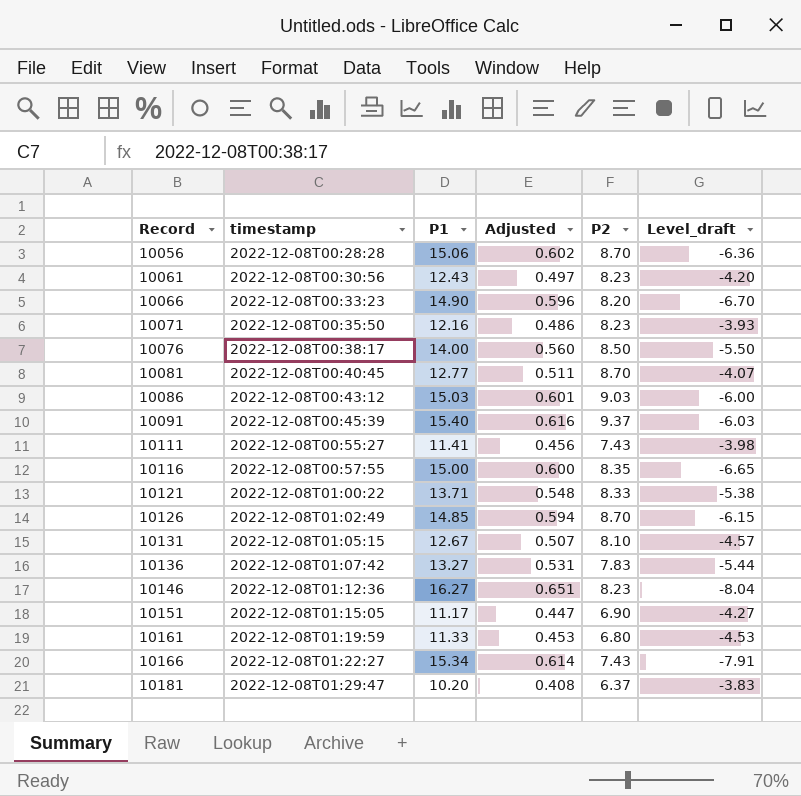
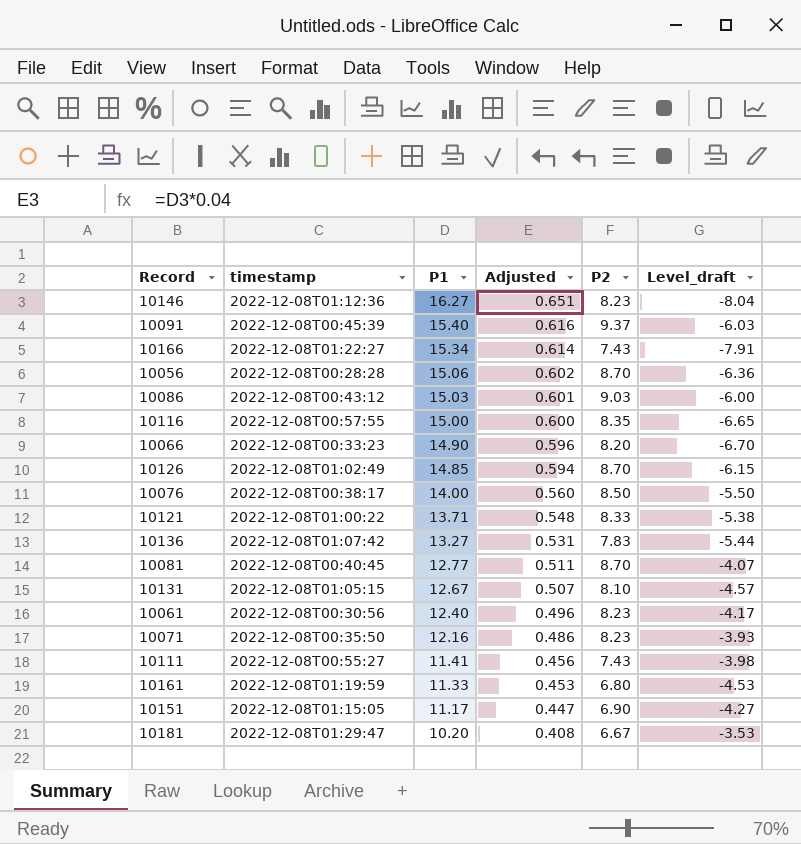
row order: Record ascending -> P1 descending
10061 | P1: 12.43 -> 12.40
10061 | Adjusted: 0.497 -> 0.496
10061 | Level_draft: -4.20 -> -4.17
10181 | P2: 6.37 -> 6.67
10181 | Level_draft: -3.83 -> -3.53

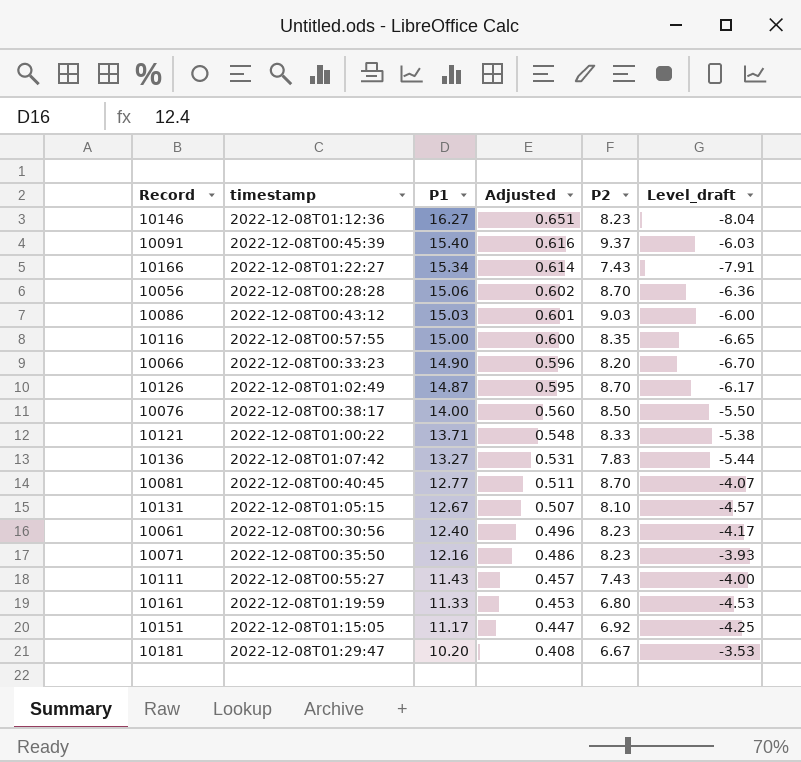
10126 | P1: 14.85 -> 14.87
10126 | Adjusted: 0.594 -> 0.595
10126 | Level_draft: -6.15 -> -6.17
10111 | P1: 11.41 -> 11.43
10111 | Adjusted: 0.456 -> 0.457
10111 | Level_draft: -3.98 -> -4.00
10151 | P2: 6.90 -> 6.92
10151 | Level_draft: -4.27 -> -4.25

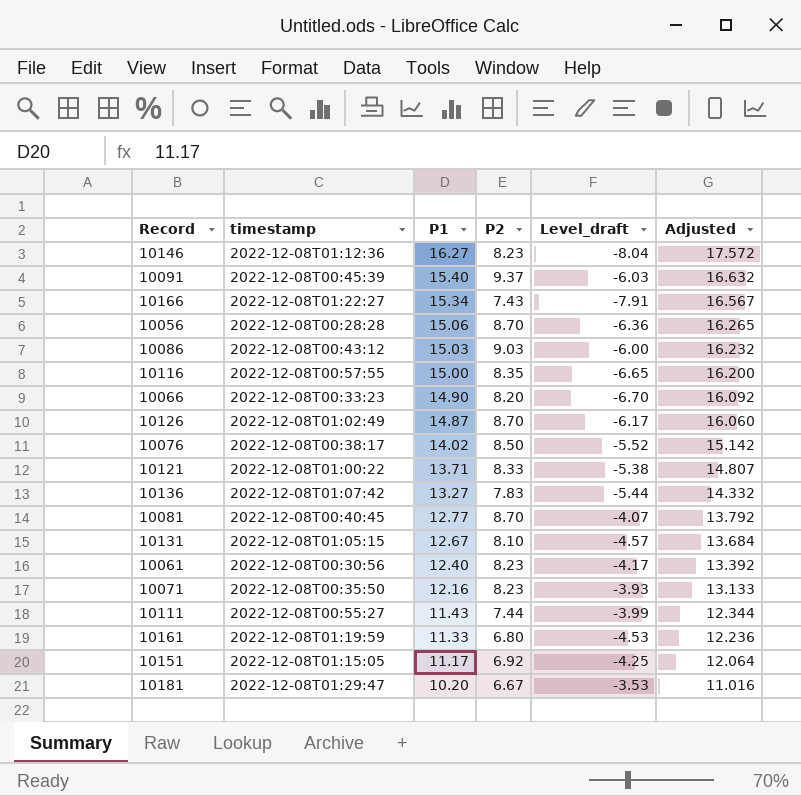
column Adjusted | formula: [P1] * 0.04 -> [P1] * 1.08
column Adjusted | position: 4 -> 6
10076 | P1: 14.00 -> 14.02
10076 | Level_draft: -5.50 -> -5.52
10111 | P2: 7.43 -> 7.44
10111 | Level_draft: -4.00 -> -3.99

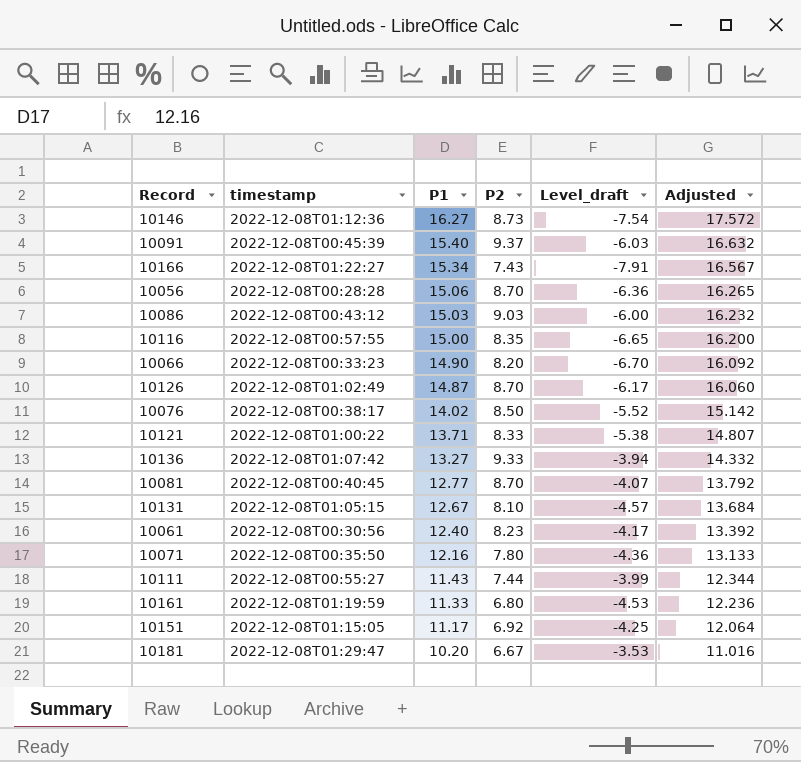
10146 | P2: 8.23 -> 8.73
10146 | Level_draft: -8.04 -> -7.54
10136 | P2: 7.83 -> 9.33
10136 | Level_draft: -5.44 -> -3.94
10071 | P2: 8.23 -> 7.80
10071 | Level_draft: -3.93 -> -4.36

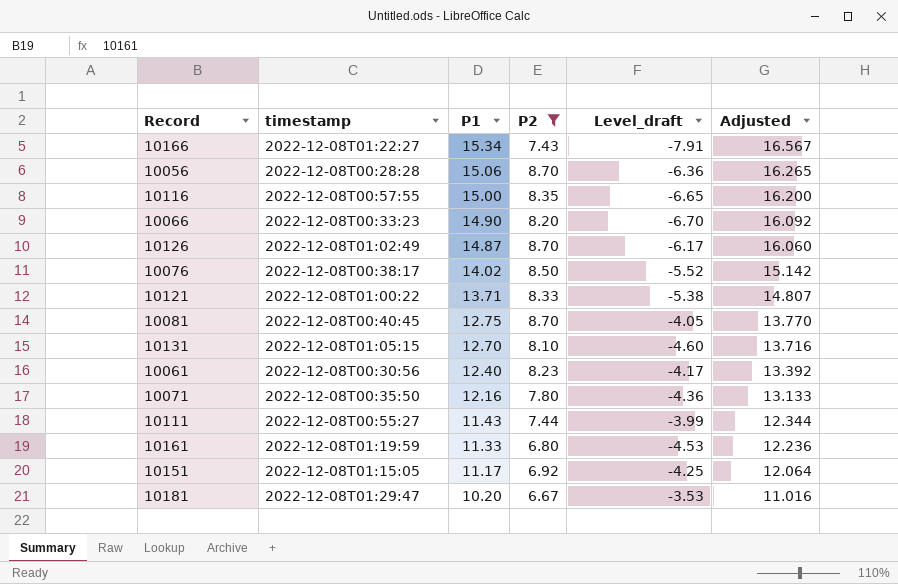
filter: none -> P2 <= 8.70
10081 | P1: 12.77 -> 12.75
10081 | Level_draft: -4.07 -> -4.05
10081 | Adjusted: 13.792 -> 13.770
10131 | P1: 12.67 -> 12.70
10131 | Level_draft: -4.57 -> -4.60
10131 | Adjusted: 13.684 -> 13.716

